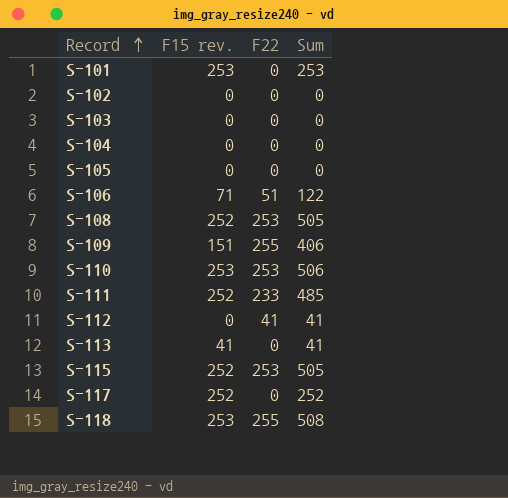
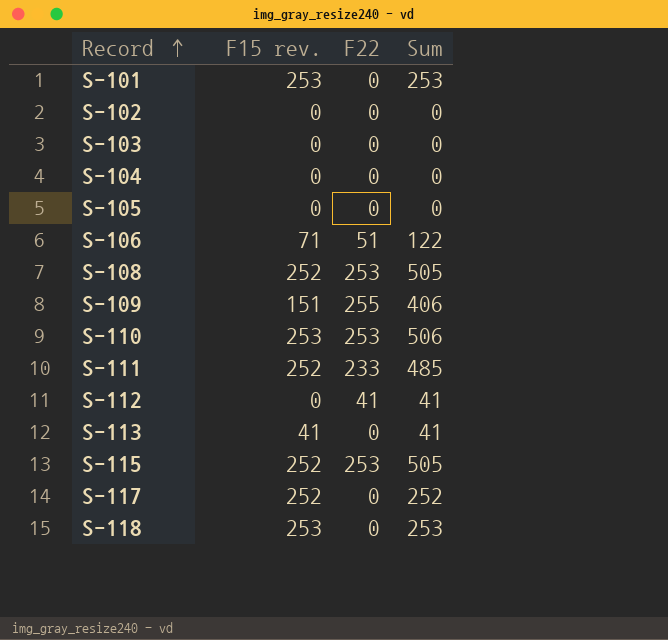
S-118 | F22: 255 -> 0
S-118 | Sum: 508 -> 253

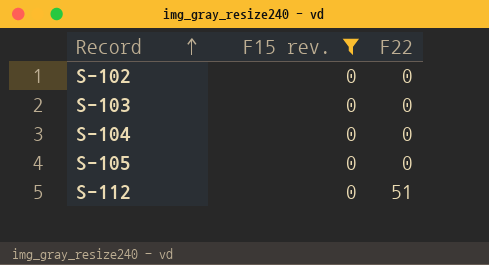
filter: none -> F15 rev. = 0
column Sum | formula: [F15 rev.] + [F22] -> none
S-112 | F22: 41 -> 51

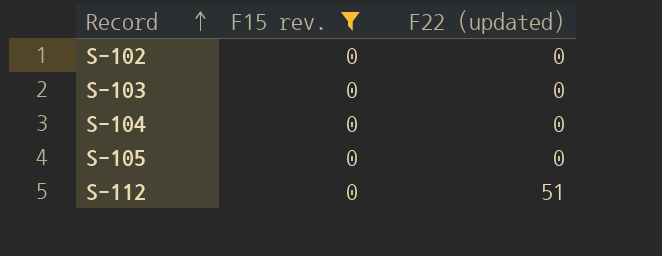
column name: F22 -> F22 (updated)

